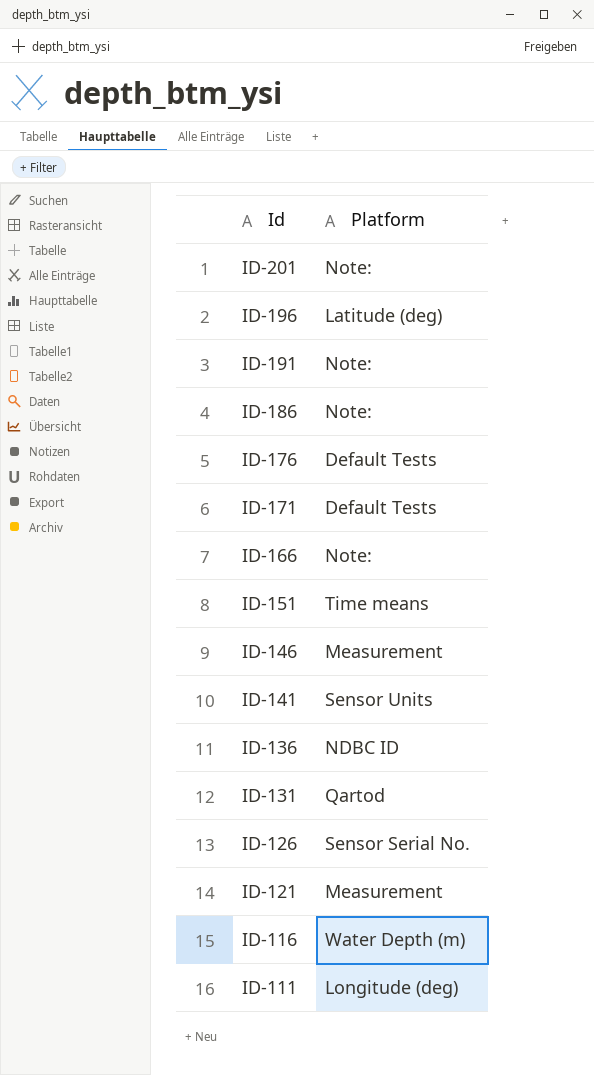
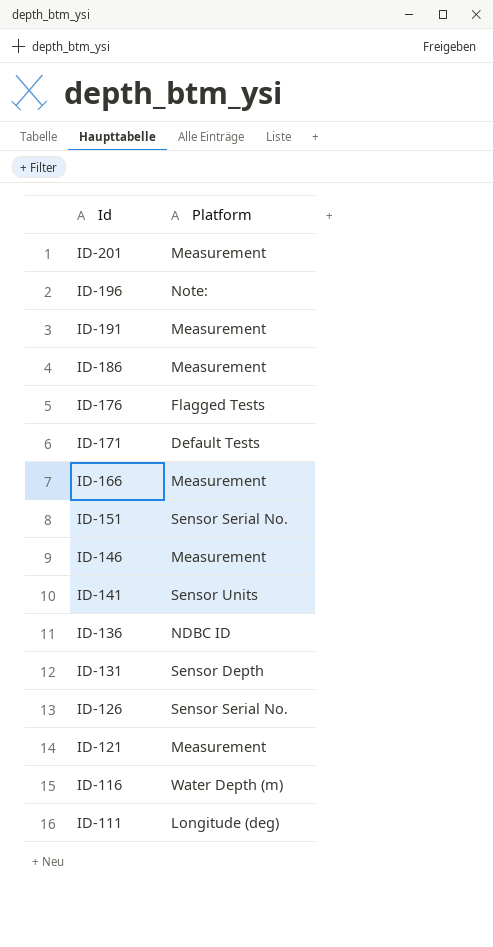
ID-201 | Platform: Note: -> Measurement
ID-196 | Platform: Latitude (deg) -> Note:
ID-191 | Platform: Note: -> Measurement
ID-186 | Platform: Note: -> Measurement
ID-176 | Platform: Default Tests -> Flagged Tests
ID-166 | Platform: Note: -> Measurement
ID-151 | Platform: Time means -> Sensor Serial No.
ID-131 | Platform: Qartod -> Sensor Depth

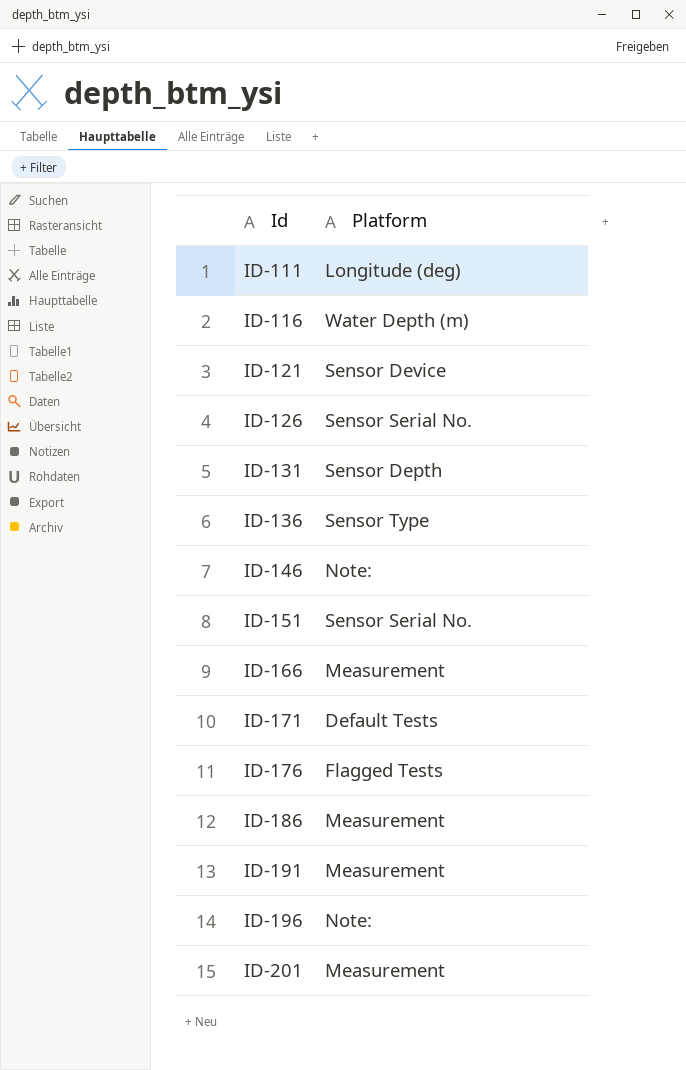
row order: Id descending -> Id ascending
row ID-141: Sensor Units -> none
ID-121 | Platform: Measurement -> Sensor Device
ID-136 | Platform: NDBC ID -> Sensor Type
ID-146 | Platform: Measurement -> Note:

